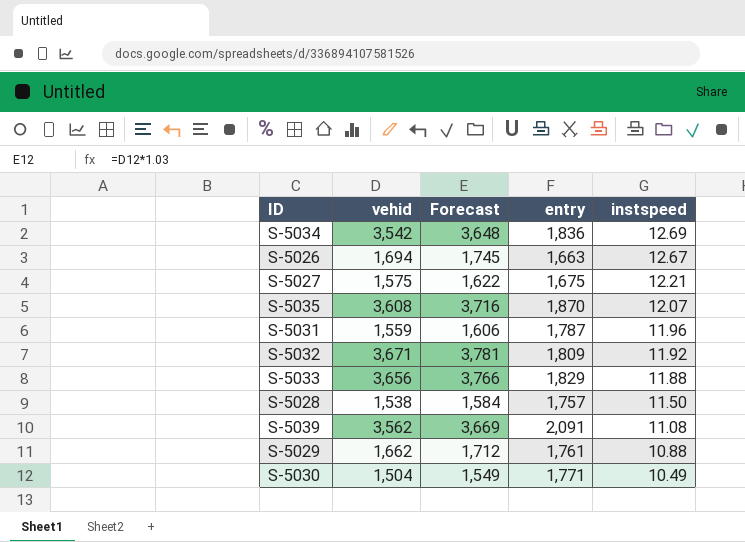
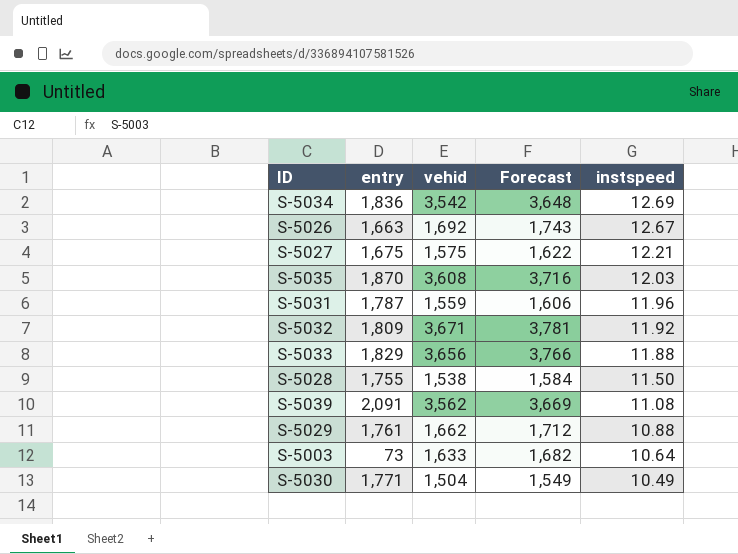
column entry | position: 4 -> 2
S-5026 | vehid: 1,694 -> 1,692
S-5026 | Forecast: 1,745 -> 1,743
S-5035 | instspeed: 12.07 -> 12.03
S-5028 | entry: 1,757 -> 1,755
row S-5003: none -> 73 | 1,633 | 1,682 | 10.64

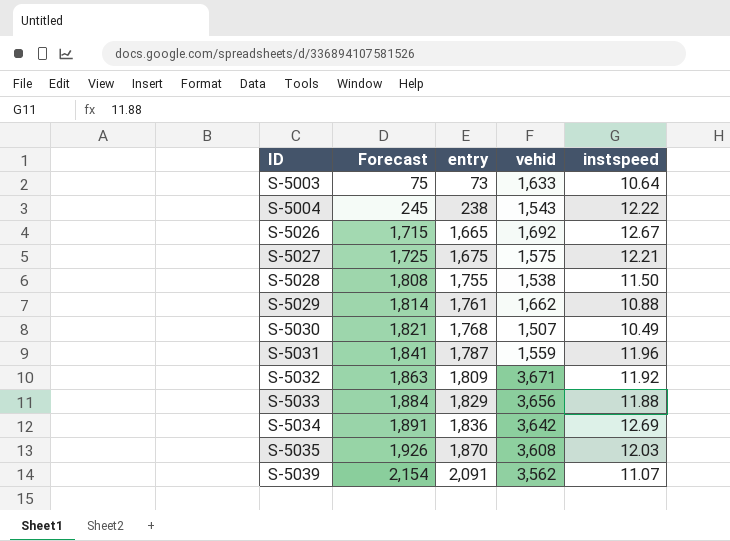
row order: instspeed descending -> ID ascending
column Forecast | formula: [vehid] * 1.03 -> [entry] * 1.03
column Forecast | position: 4 -> 2
row S-5004: none -> 245 | 238 | 1,543 | 12.22
S-5026 | entry: 1,663 -> 1,665
S-5030 | entry: 1,771 -> 1,768
S-5030 | vehid: 1,504 -> 1,507
S-5034 | vehid: 3,542 -> 3,642
S-5039 | instspeed: 11.08 -> 11.07

